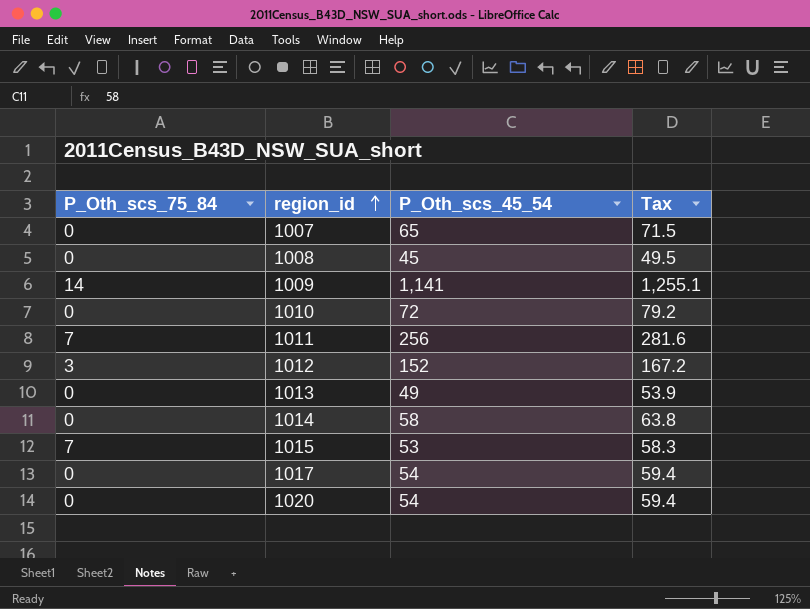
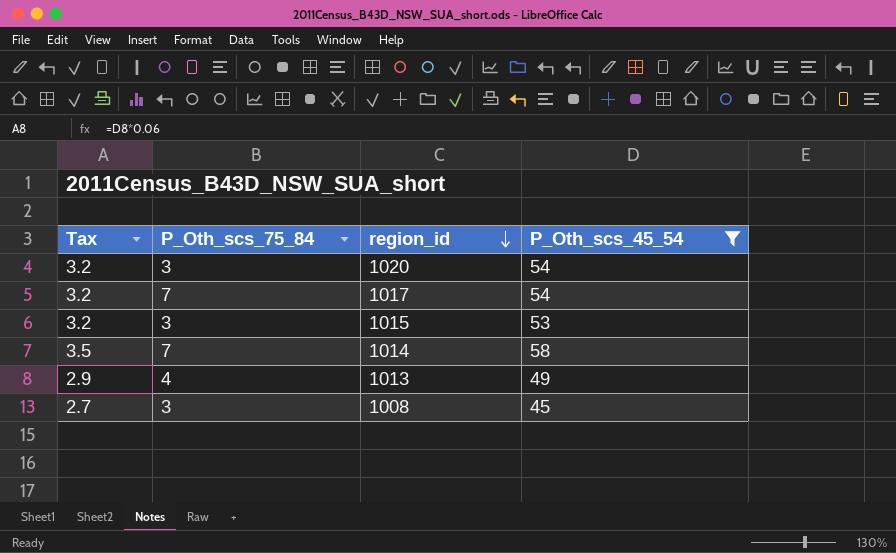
filter: none -> P_Oth_scs_45_54 <= 58
row order: region_id ascending -> region_id descending
column Tax | formula: [P_Oth_scs_45_54] * 1.1 -> [P_Oth_scs_45_54] * 0.06
column Tax | position: 4 -> 1
1020 | P_Oth_scs_75_84: 0 -> 3
1017 | P_Oth_scs_75_84: 0 -> 7
1015 | P_Oth_scs_75_84: 7 -> 3
1014 | P_Oth_scs_75_84: 0 -> 7
1013 | P_Oth_scs_75_84: 0 -> 4
1008 | P_Oth_scs_75_84: 0 -> 3

